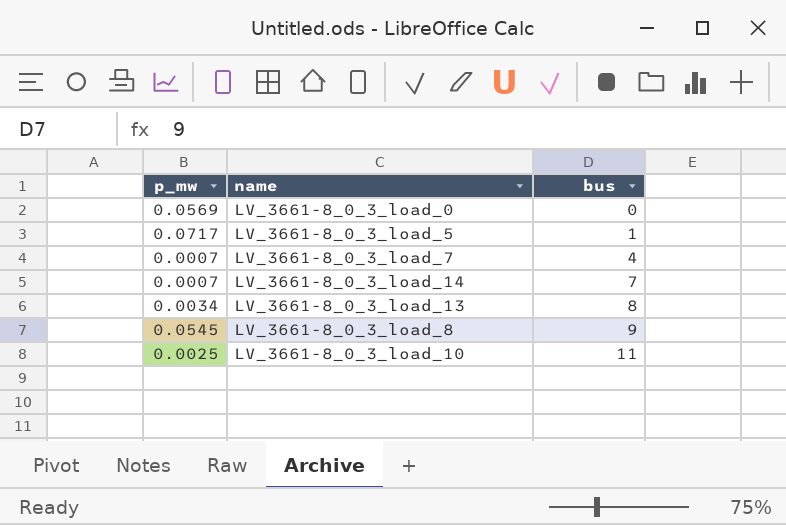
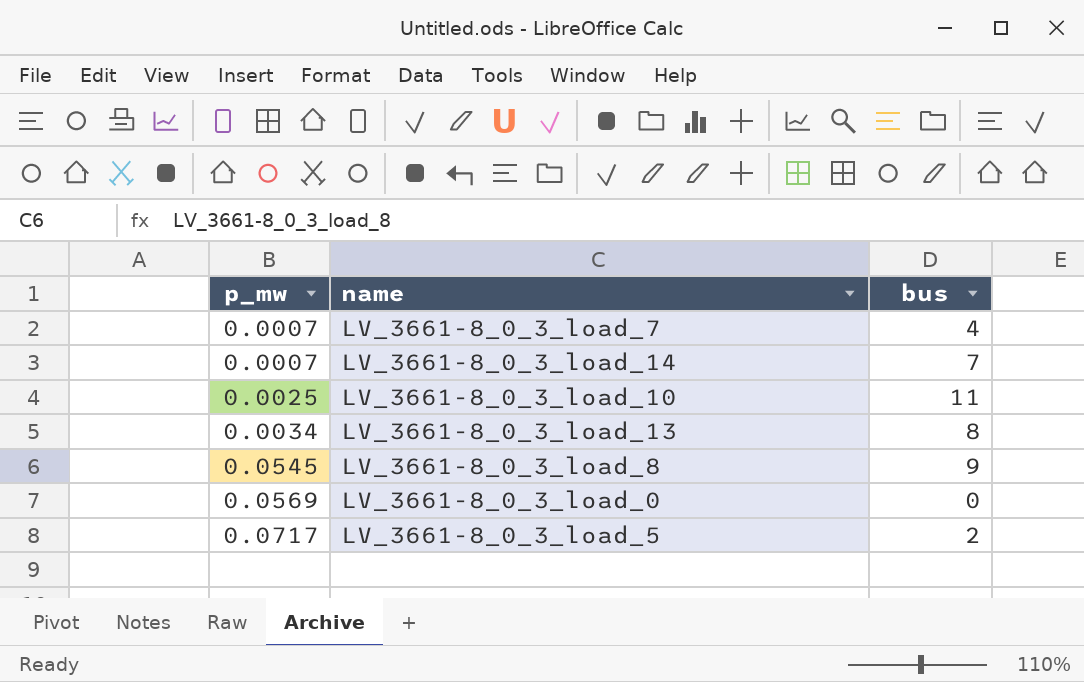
row order: bus ascending -> p_mw ascending
LV_3661-8_0_3_load_5 | bus: 1 -> 2

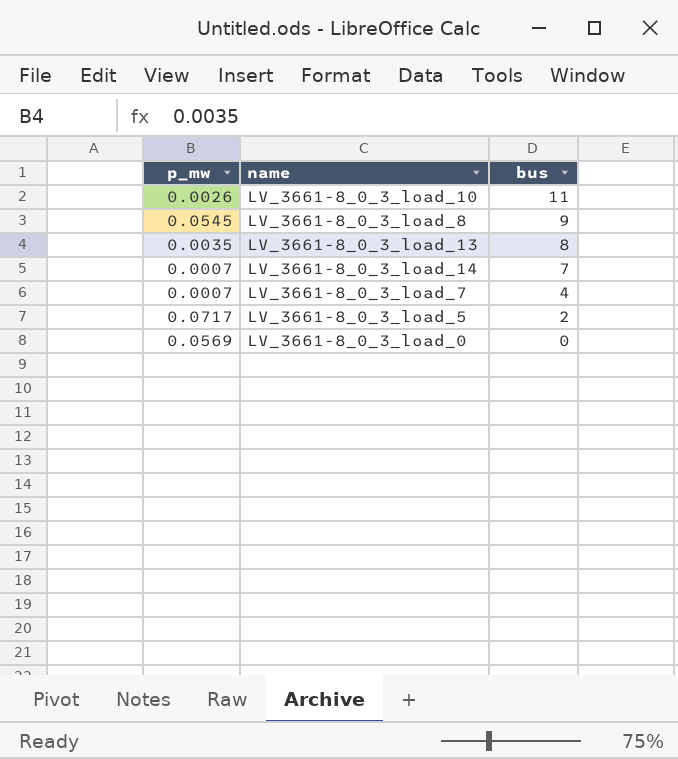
row order: p_mw ascending -> bus descending
LV_3661-8_0_3_load_10 | p_mw: 0.0025 -> 0.0026
LV_3661-8_0_3_load_13 | p_mw: 0.0034 -> 0.0035

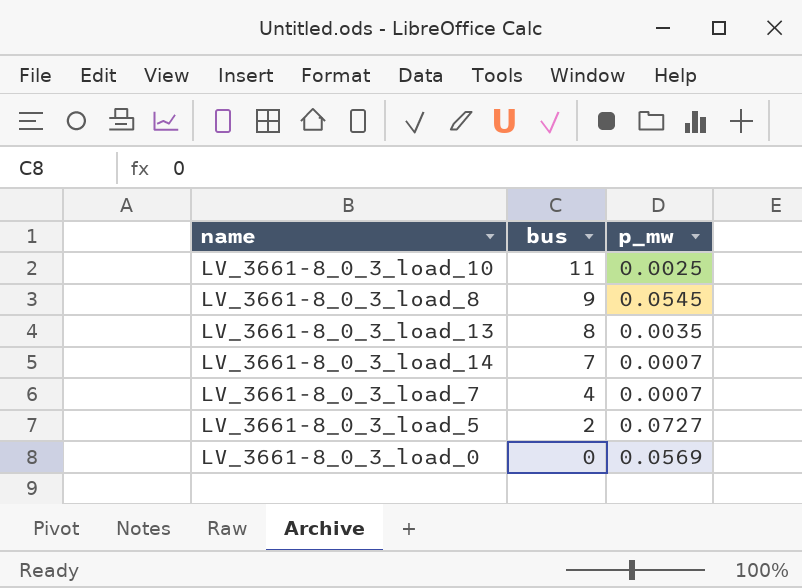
column p_mw | position: 1 -> 3
LV_3661-8_0_3_load_10 | p_mw: 0.0026 -> 0.0025
LV_3661-8_0_3_load_5 | p_mw: 0.0717 -> 0.0727

